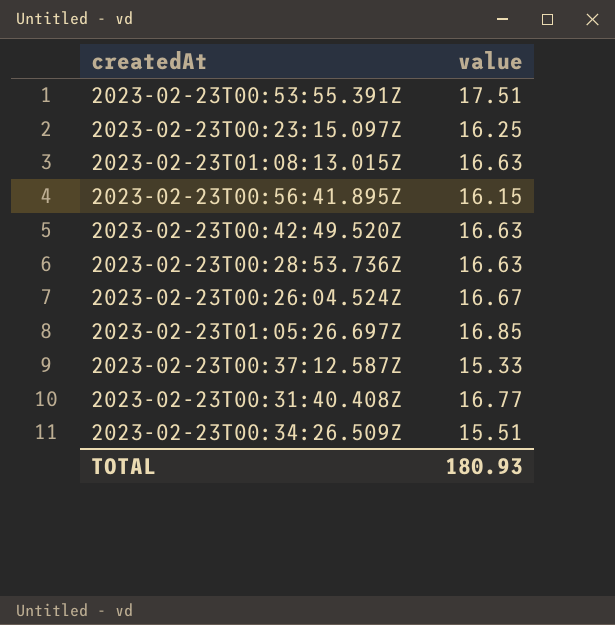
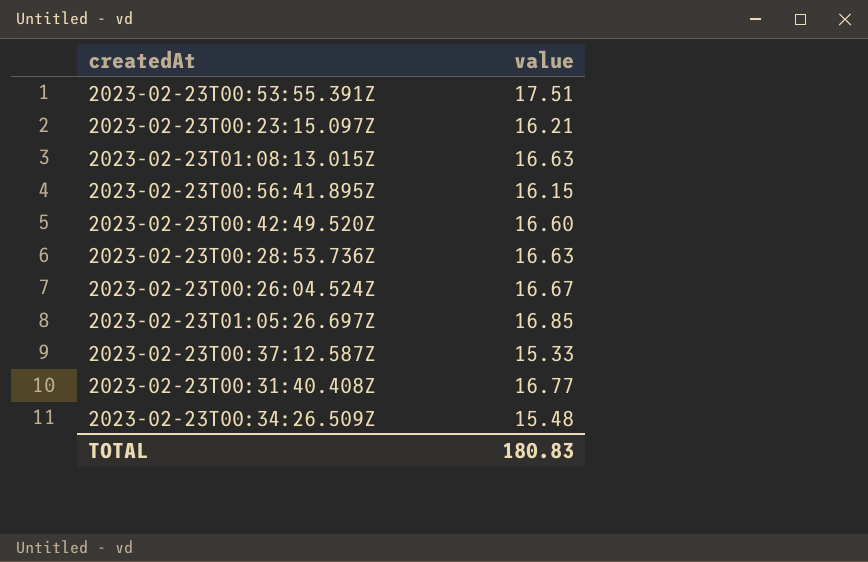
2023-02-23T00:23:15.097Z | value: 16.25 -> 16.21
2023-02-23T00:42:49.520Z | value: 16.63 -> 16.60
2023-02-23T00:34:26.509Z | value: 15.51 -> 15.48
TOTAL | value: 180.93 -> 180.83

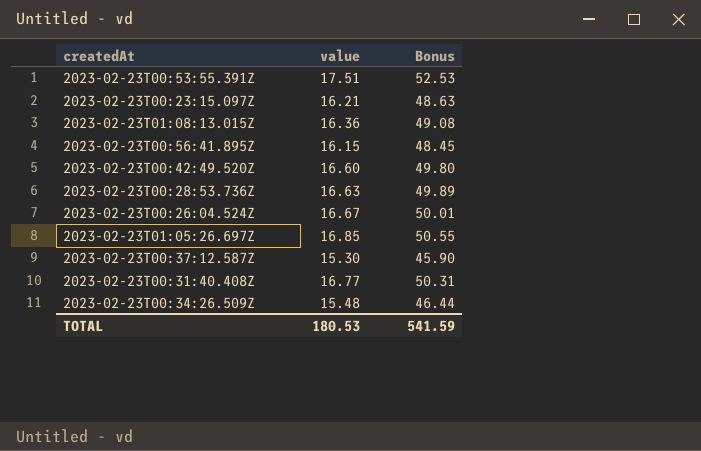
column Bonus | formula: none -> [value] * 3
2023-02-23T01:08:13.015Z | value: 16.63 -> 16.36
2023-02-23T00:37:12.587Z | value: 15.33 -> 15.30
TOTAL | value: 180.83 -> 180.53

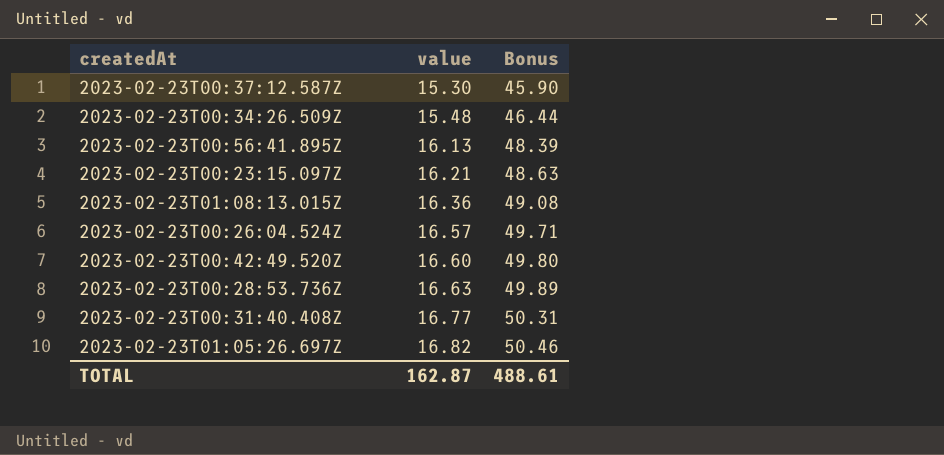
row order: none -> value ascending
row 2023-02-23T00:53:55.391Z: 17.51 | 52.53 -> none
2023-02-23T00:56:41.895Z | value: 16.15 -> 16.13
2023-02-23T00:56:41.895Z | Bonus: 48.45 -> 48.39
2023-02-23T00:26:04.524Z | value: 16.67 -> 16.57
2023-02-23T00:26:04.524Z | Bonus: 50.01 -> 49.71
2023-02-23T01:05:26.697Z | value: 16.85 -> 16.82
2023-02-23T01:05:26.697Z | Bonus: 50.55 -> 50.46
TOTAL | value: 180.53 -> 162.87
TOTAL | Bonus: 541.59 -> 488.61

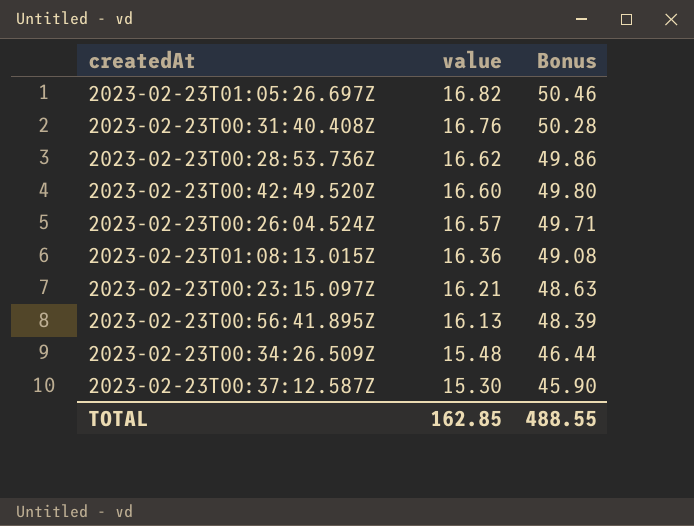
row order: value ascending -> value descending
2023-02-23T00:31:40.408Z | value: 16.77 -> 16.76
2023-02-23T00:31:40.408Z | Bonus: 50.31 -> 50.28
2023-02-23T00:28:53.736Z | value: 16.63 -> 16.62
2023-02-23T00:28:53.736Z | Bonus: 49.89 -> 49.86
TOTAL | value: 162.87 -> 162.85
TOTAL | Bonus: 488.61 -> 488.55

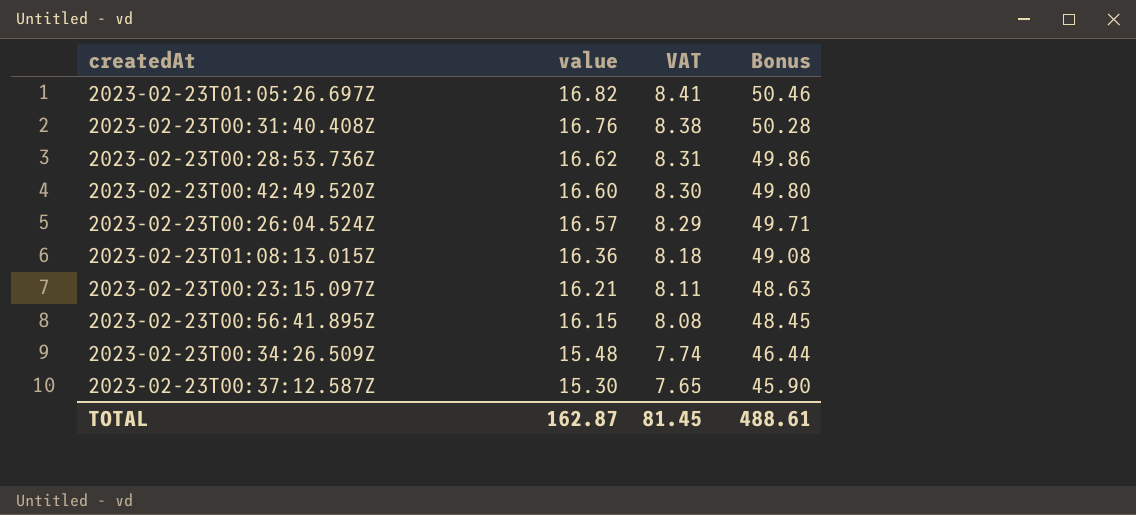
column VAT | formula: none -> [value] * 0.5
2023-02-23T00:56:41.895Z | value: 16.13 -> 16.15
2023-02-23T00:56:41.895Z | Bonus: 48.39 -> 48.45
TOTAL | value: 162.85 -> 162.87
TOTAL | Bonus: 488.55 -> 488.61

